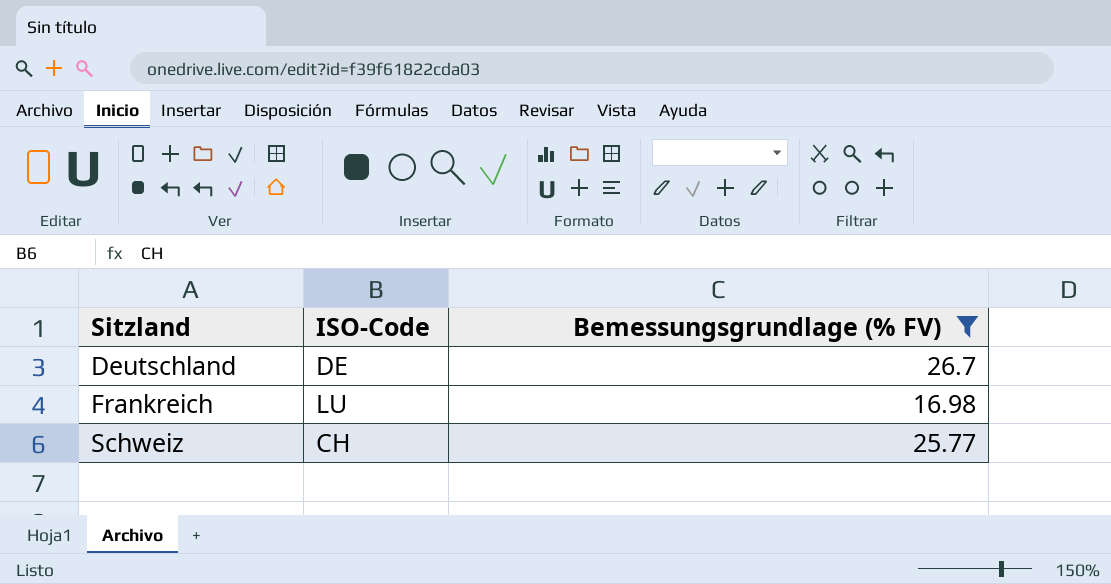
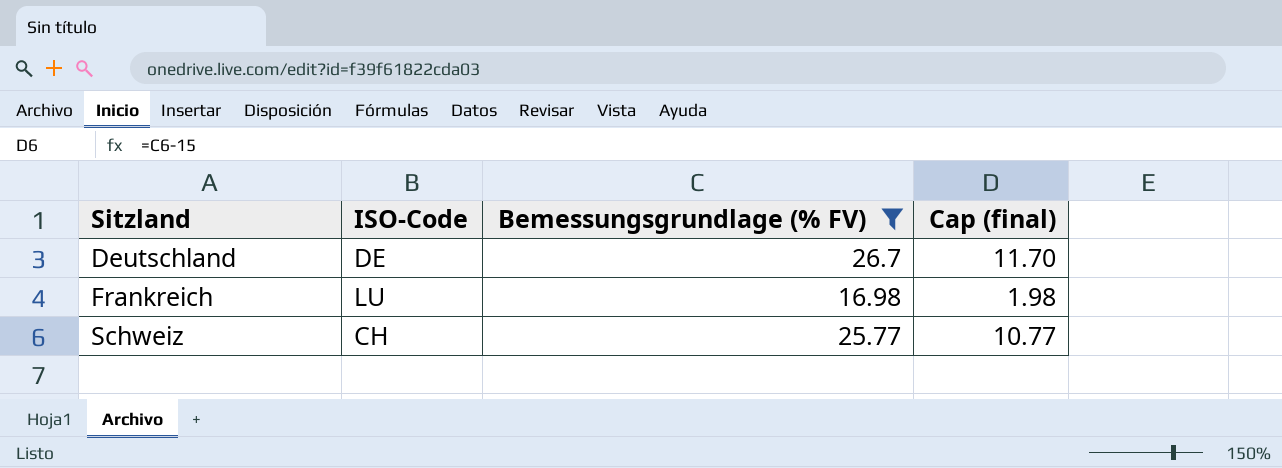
column Cap (final) | formula: none -> [Bemessungsgrundlage (% FV)] - 15

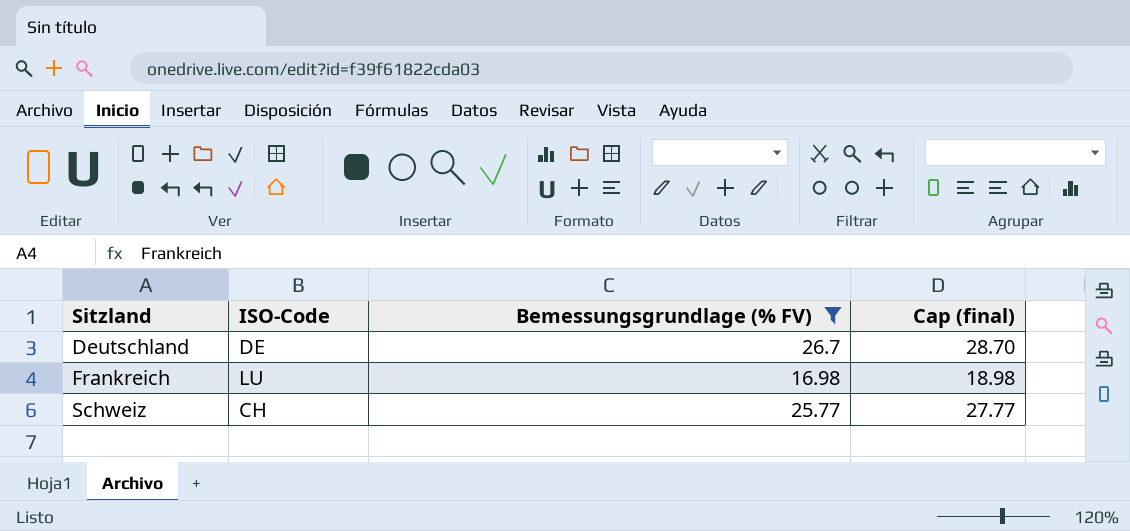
column Cap (final) | formula: [Bemessungsgrundlage (% FV)] - 15 -> [Bemessungsgrundlage (% FV)] + 2

